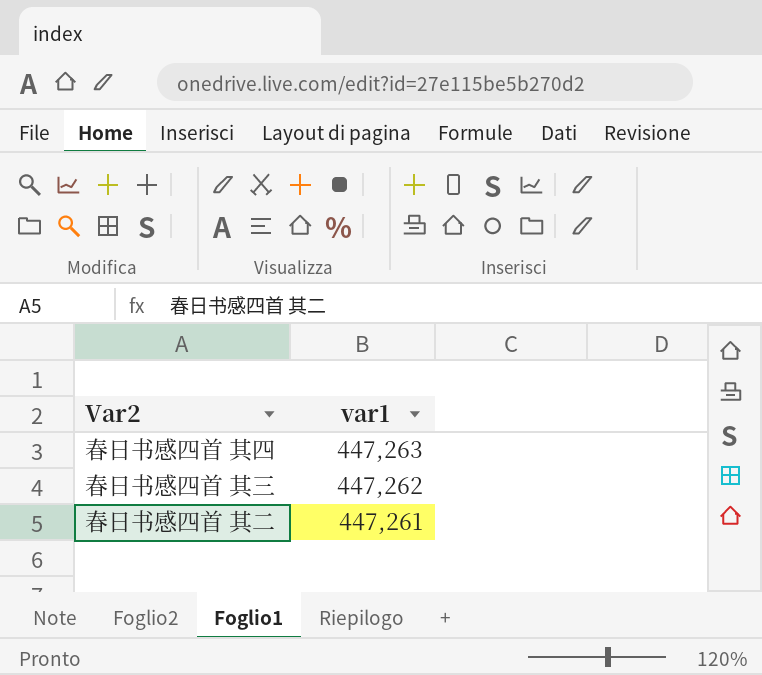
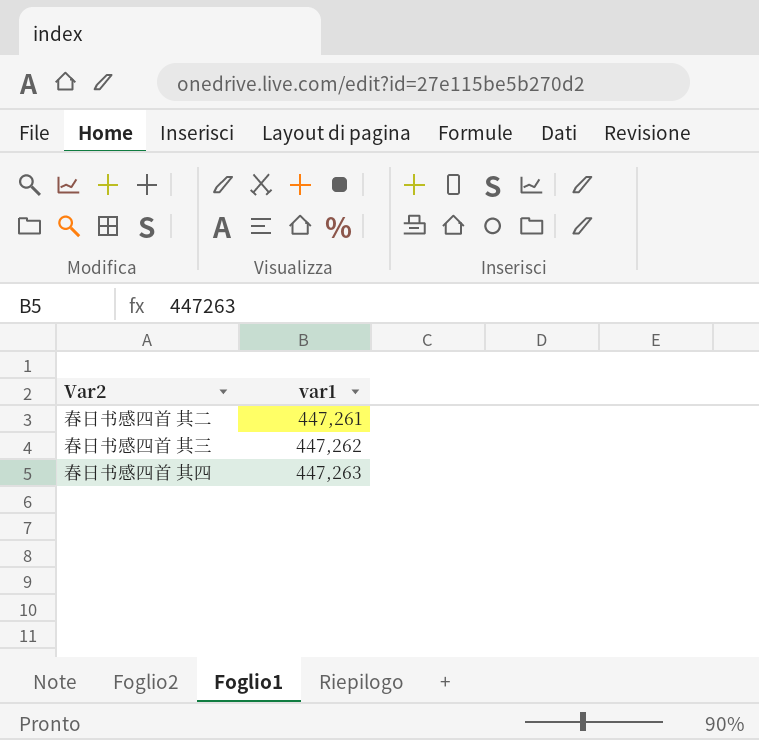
row order: var1 descending -> var1 ascending

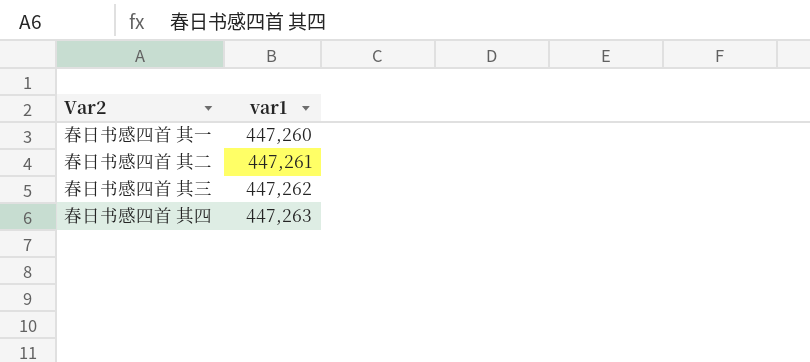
row 春日书感四首 其一: none -> 447,260

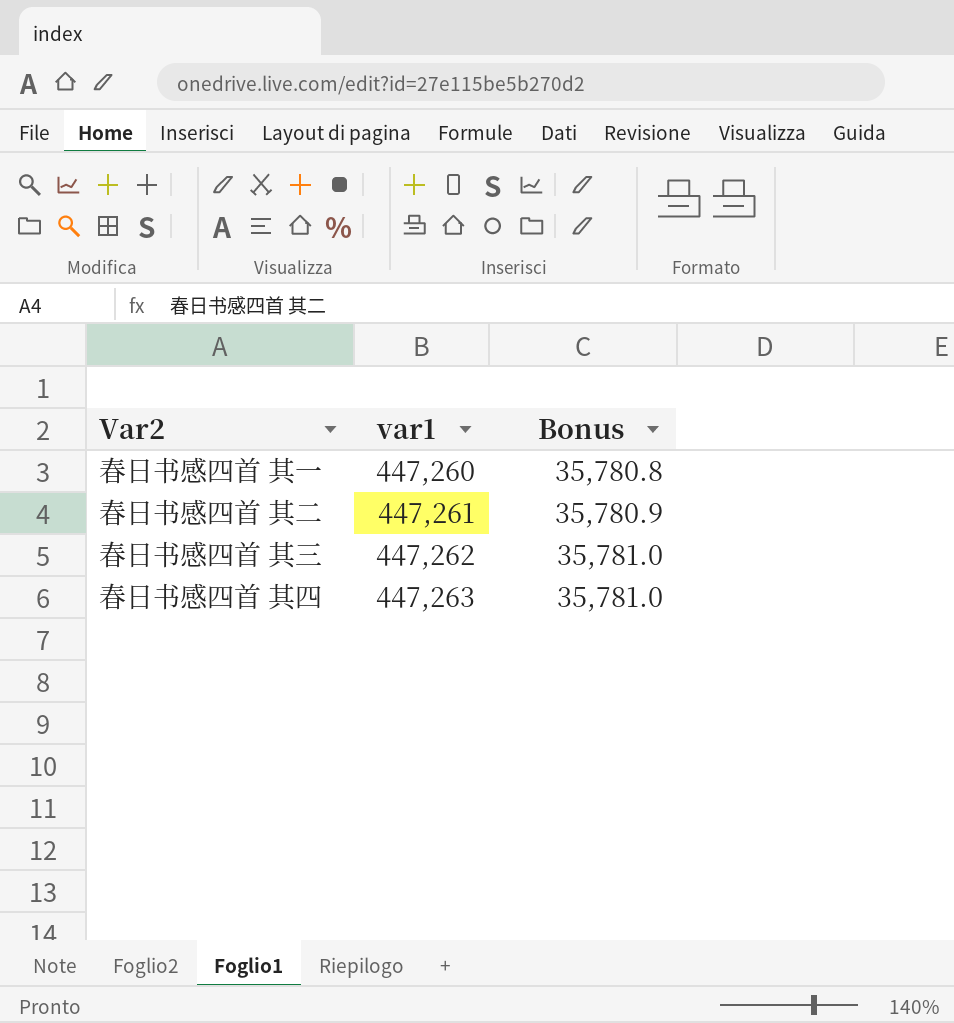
column Bonus | formula: none -> [var1] * 0.08

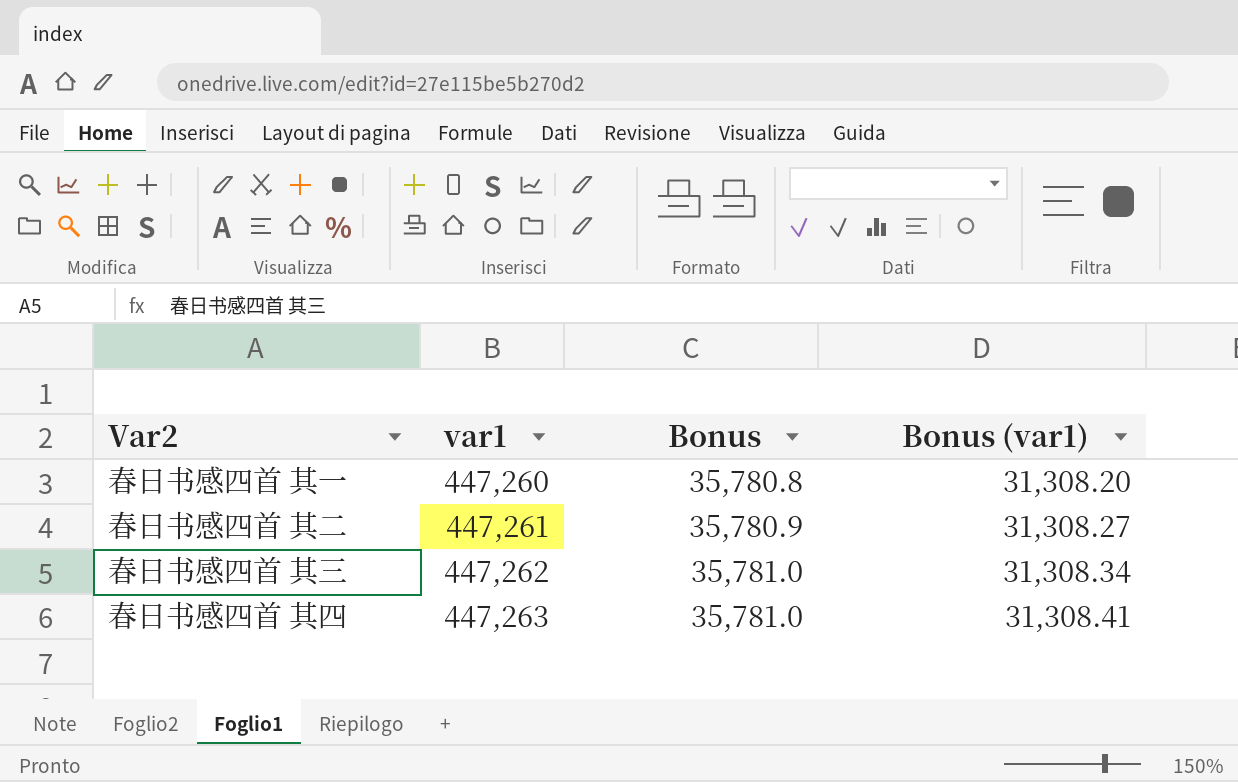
column Bonus (var1) | formula: none -> [var1] * 0.07

